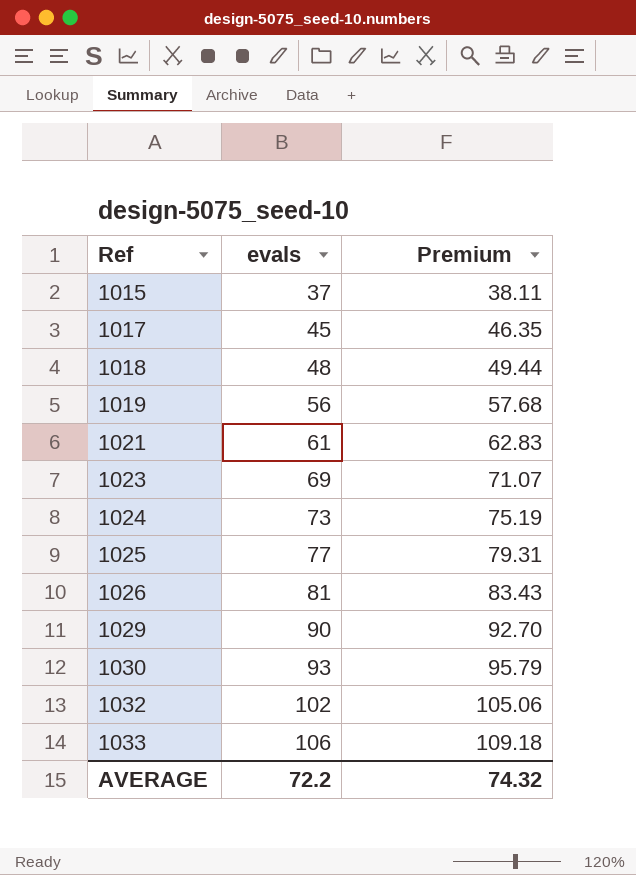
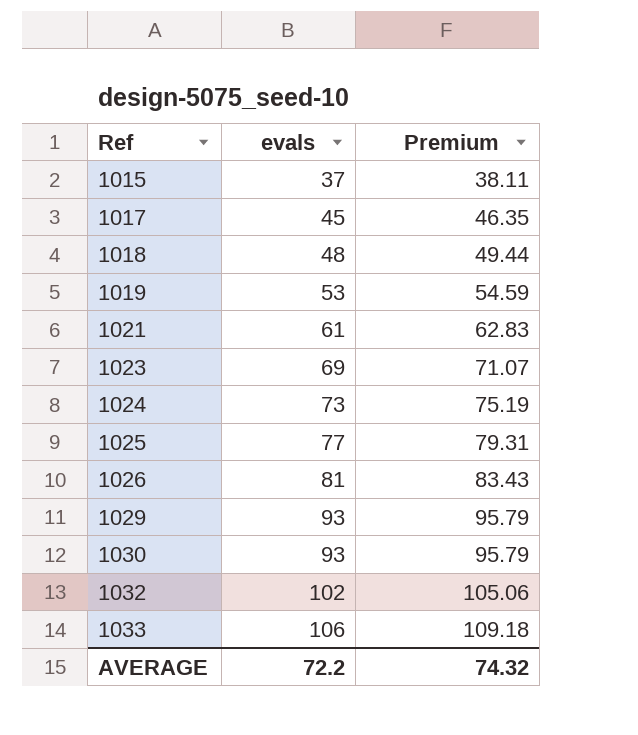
1019 | evals: 56 -> 53
1019 | Premium: 57.68 -> 54.59
1029 | evals: 90 -> 93
1029 | Premium: 92.70 -> 95.79

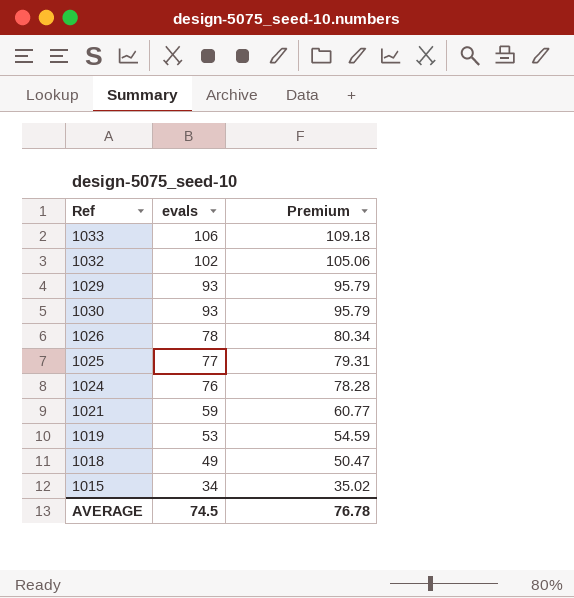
row order: Ref ascending -> evals descending
row 1017: 45 | 46.35 -> none
row 1023: 69 | 71.07 -> none
1026 | evals: 81 -> 78
1026 | Premium: 83.43 -> 80.34
1024 | evals: 73 -> 76
1024 | Premium: 75.19 -> 78.28
1021 | evals: 61 -> 59
1021 | Premium: 62.83 -> 60.77
1018 | evals: 48 -> 49
1018 | Premium: 49.44 -> 50.47
1015 | evals: 37 -> 34
1015 | Premium: 38.11 -> 35.02
AVERAGE | evals: 72.2 -> 74.5
AVERAGE | Premium: 74.32 -> 76.78

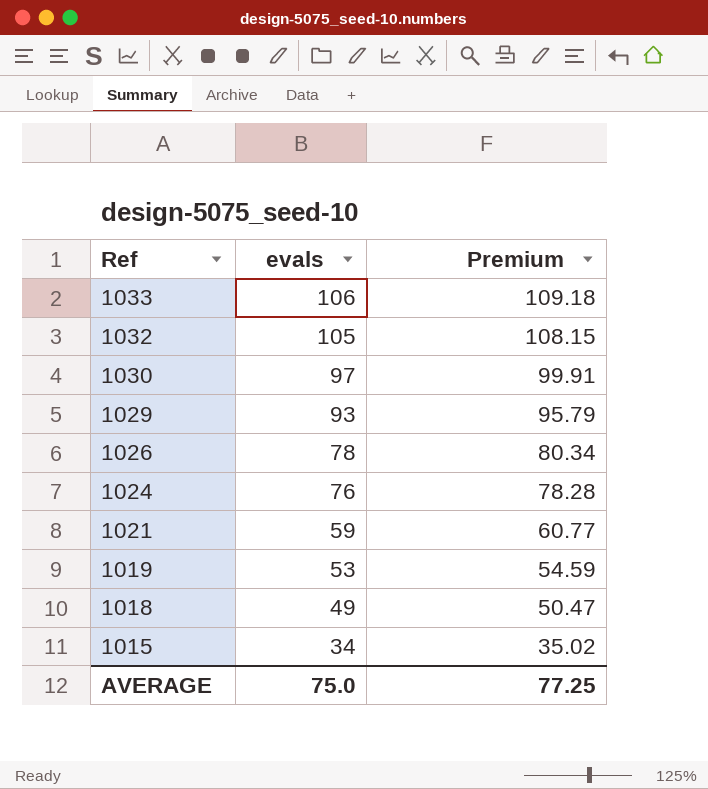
row order: evals descending -> Ref descending
row 1025: 77 | 79.31 -> none
1032 | evals: 102 -> 105
1032 | Premium: 105.06 -> 108.15
1030 | evals: 93 -> 97
1030 | Premium: 95.79 -> 99.91
AVERAGE | evals: 74.5 -> 75.0
AVERAGE | Premium: 76.78 -> 77.25

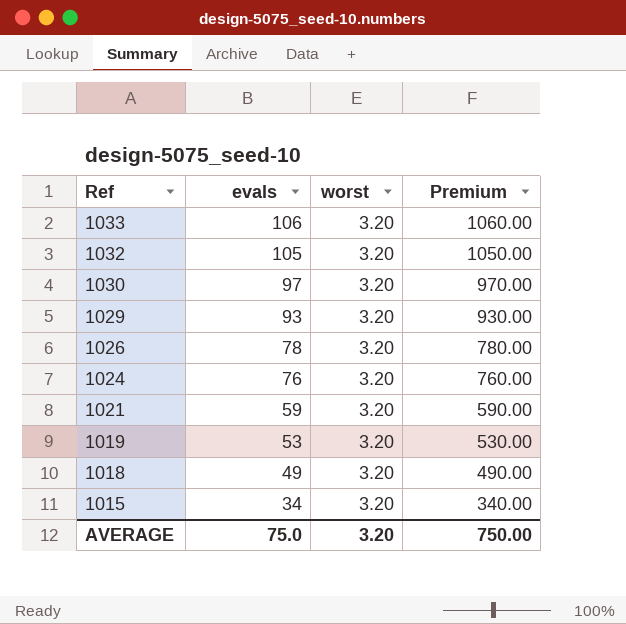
column worst | position: none -> 3
column Premium | formula: [evals] * 1.03 -> [evals] * 10
AVERAGE | Premium: 77.25 -> 750.00

